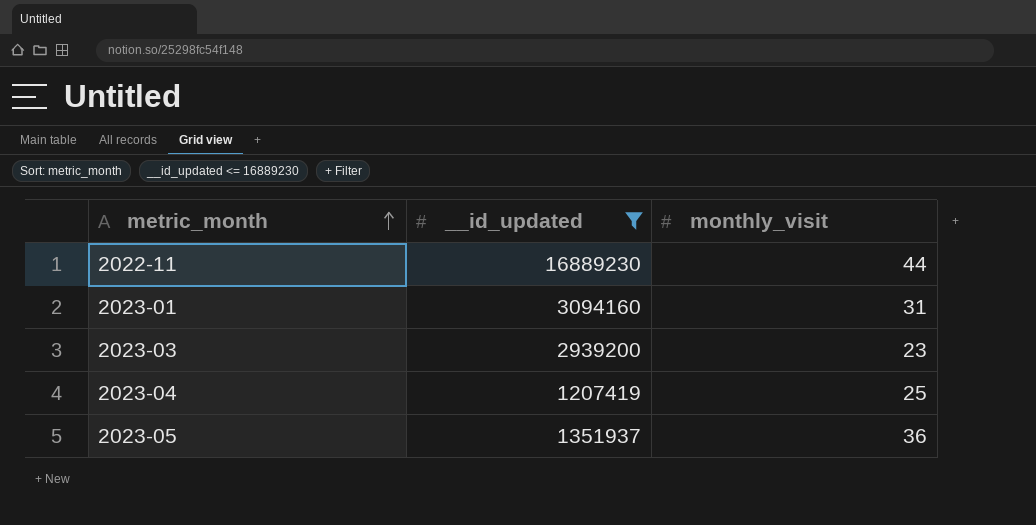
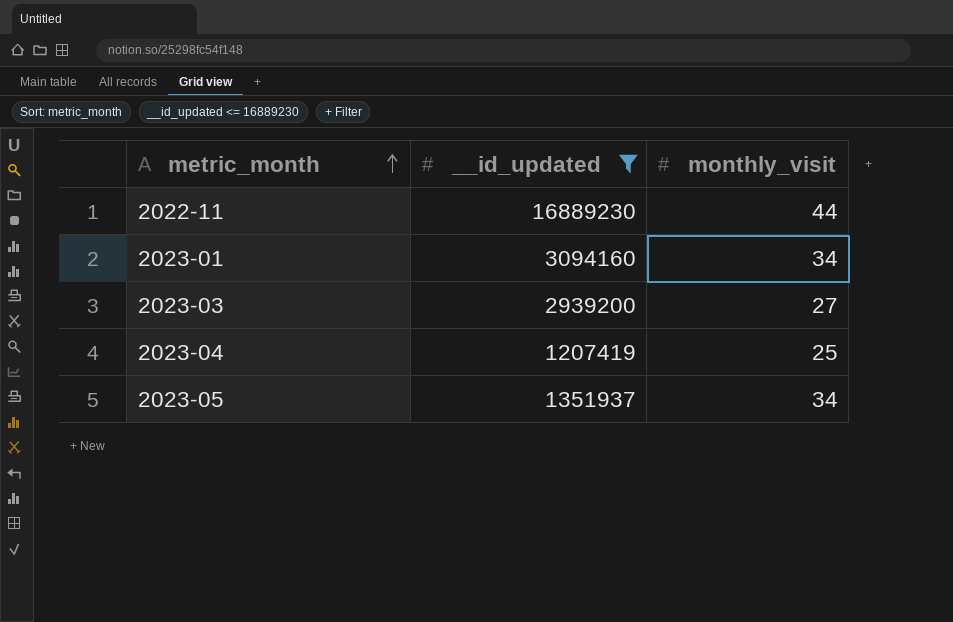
2023-01 | monthly_visit: 31 -> 34
2023-03 | monthly_visit: 23 -> 27
2023-05 | monthly_visit: 36 -> 34

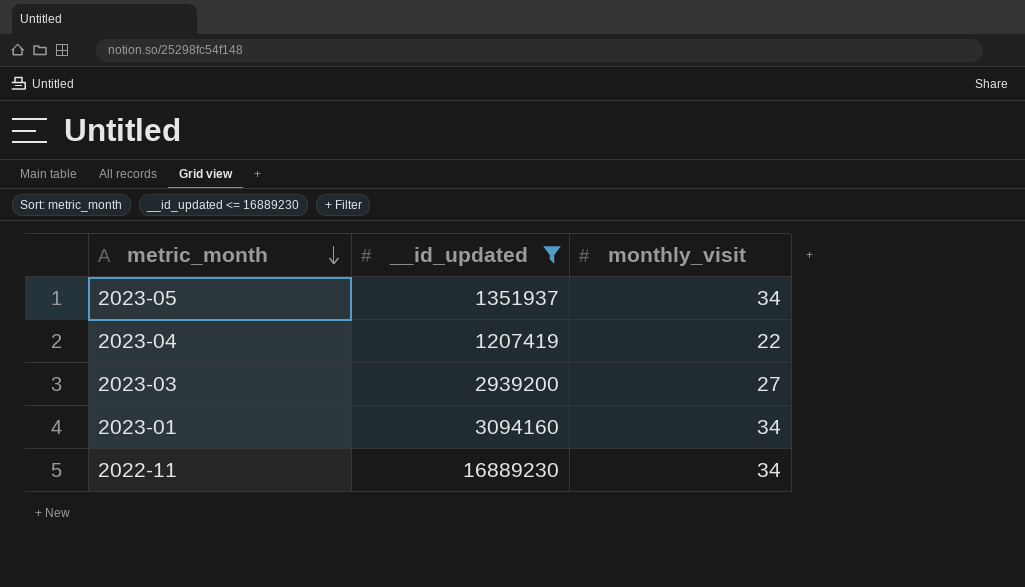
row order: metric_month ascending -> metric_month descending
2023-04 | monthly_visit: 25 -> 22
2022-11 | monthly_visit: 44 -> 34

